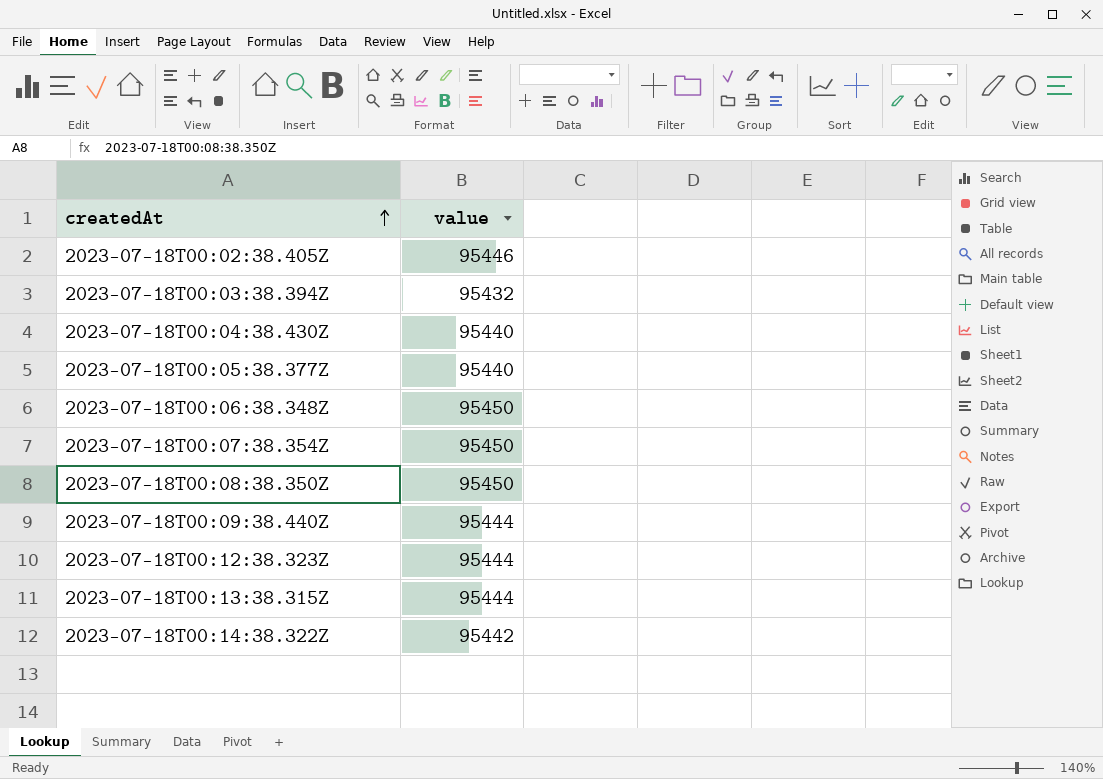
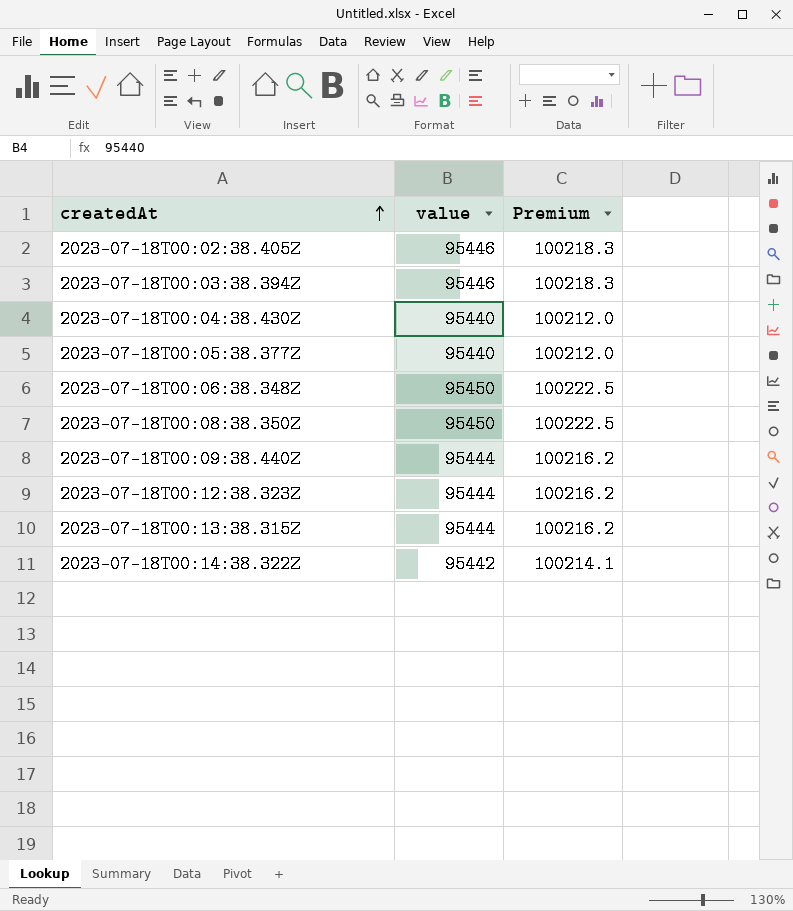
column Premium | formula: none -> [value] * 1.05
row 2023-07-18T00:07:38.354Z: 95450 -> none
2023-07-18T00:03:38.394Z | value: 95432 -> 95446

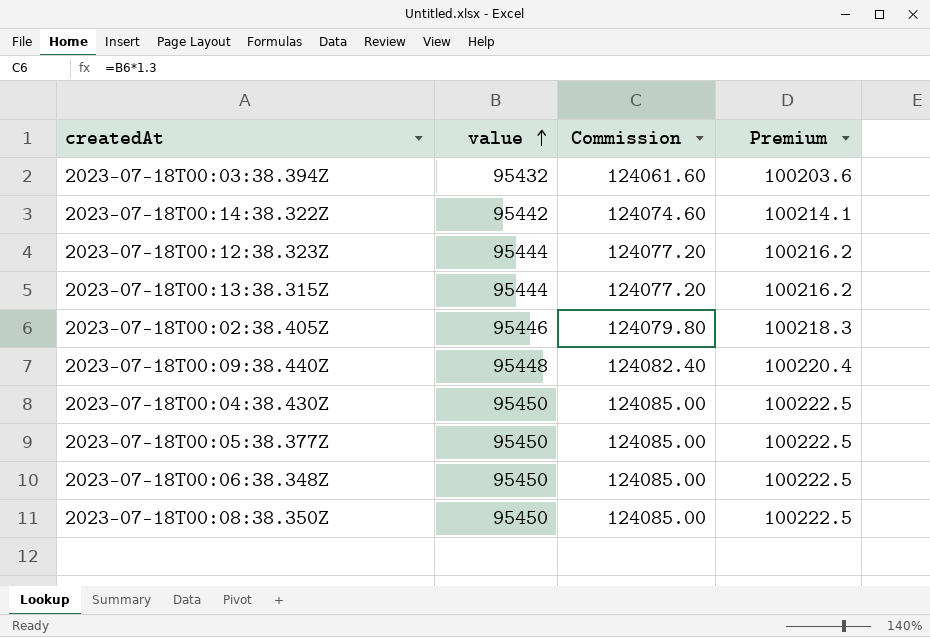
row order: createdAt ascending -> value ascending
column Commission | formula: none -> [value] * 1.3
2023-07-18T00:03:38.394Z | value: 95446 -> 95432
2023-07-18T00:03:38.394Z | Premium: 100218.3 -> 100203.6
2023-07-18T00:09:38.440Z | value: 95444 -> 95448
2023-07-18T00:09:38.440Z | Premium: 100216.2 -> 100220.4
2023-07-18T00:04:38.430Z | value: 95440 -> 95450
2023-07-18T00:04:38.430Z | Premium: 100212.0 -> 100222.5
2023-07-18T00:05:38.377Z | value: 95440 -> 95450
2023-07-18T00:05:38.377Z | Premium: 100212.0 -> 100222.5

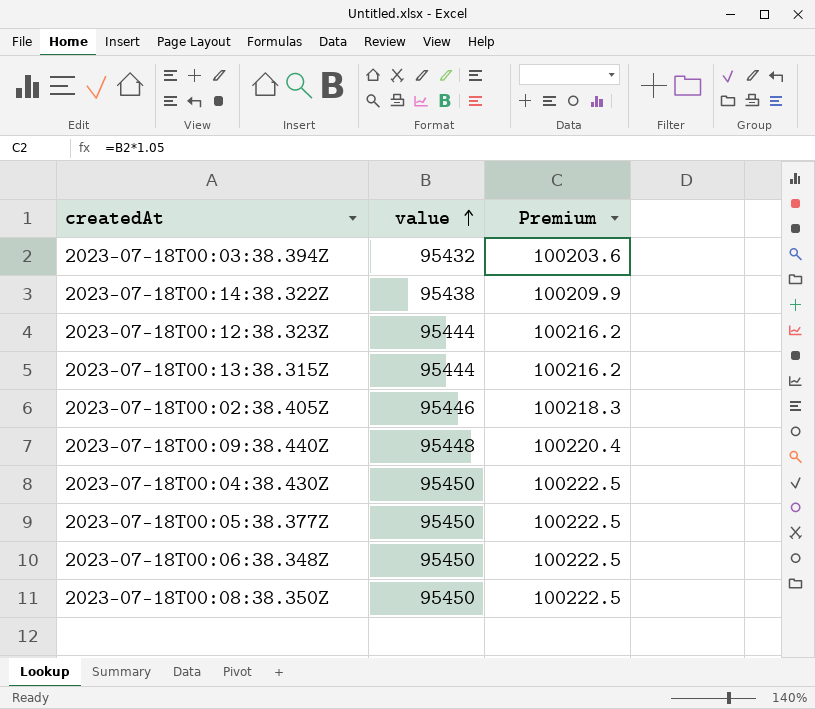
column Commission | formula: [value] * 1.3 -> none
2023-07-18T00:14:38.322Z | value: 95442 -> 95438
2023-07-18T00:14:38.322Z | Premium: 100214.1 -> 100209.9

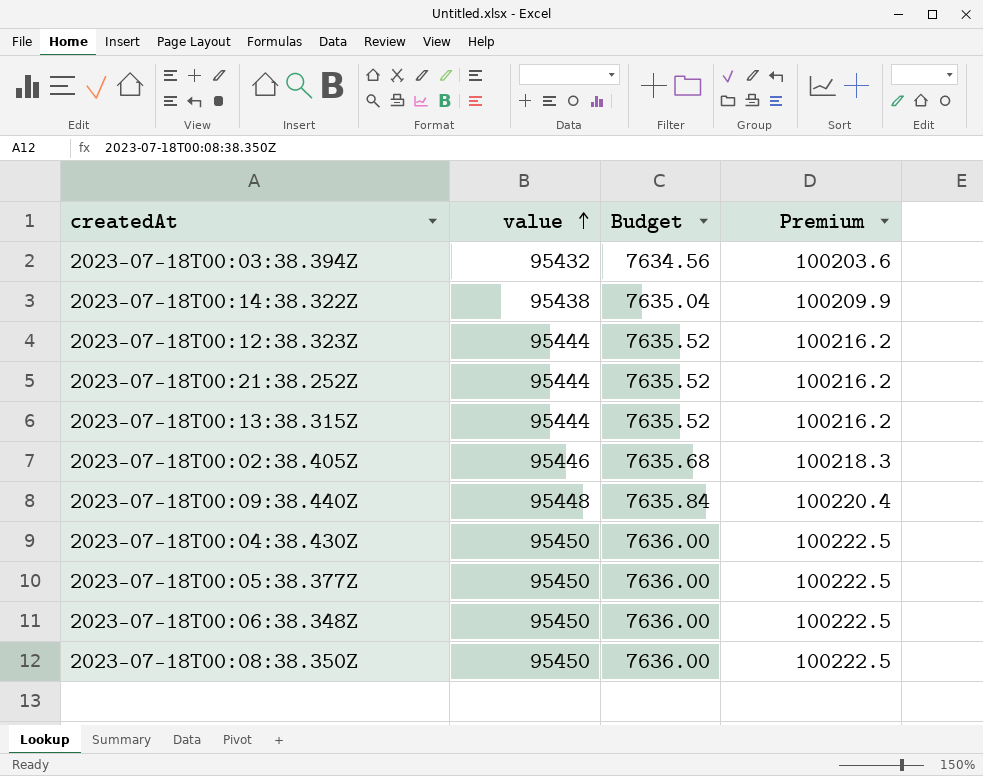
column Budget | formula: none -> [value] * 0.08
row 2023-07-18T00:21:38.252Z: none -> 95444 | 7635.52 | 100216.2

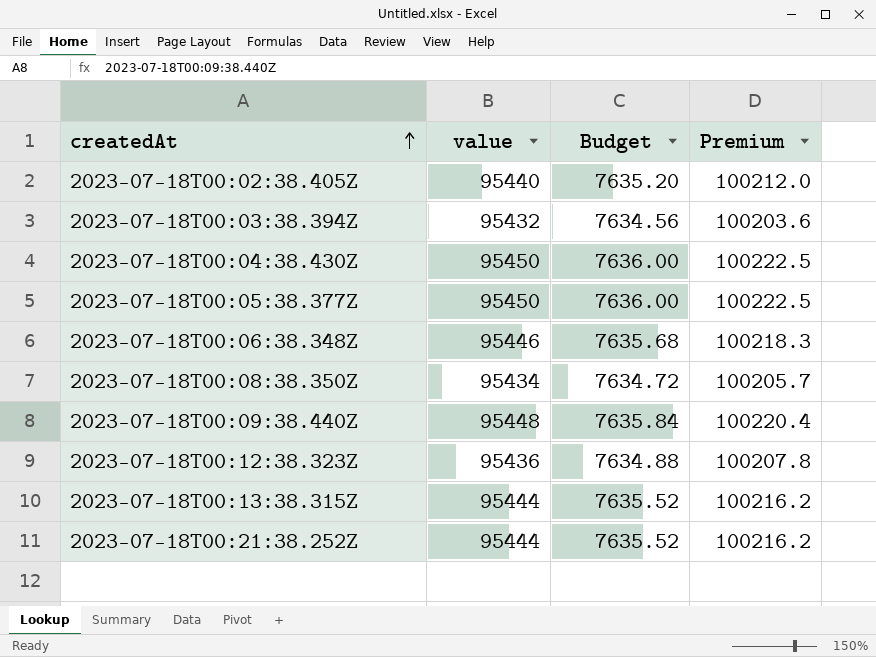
row order: value ascending -> createdAt ascending
row 2023-07-18T00:14:38.322Z: 95438 | 7635.04 | 100209.9 -> none
2023-07-18T00:02:38.405Z | value: 95446 -> 95440
2023-07-18T00:02:38.405Z | Budget: 7635.68 -> 7635.20
2023-07-18T00:02:38.405Z | Premium: 100218.3 -> 100212.0
2023-07-18T00:06:38.348Z | value: 95450 -> 95446
2023-07-18T00:06:38.348Z | Budget: 7636.00 -> 7635.68
2023-07-18T00:06:38.348Z | Premium: 100222.5 -> 100218.3
2023-07-18T00:08:38.350Z | value: 95450 -> 95434
2023-07-18T00:08:38.350Z | Budget: 7636.00 -> 7634.72
2023-07-18T00:08:38.350Z | Premium: 100222.5 -> 100205.7
2023-07-18T00:12:38.323Z | value: 95444 -> 95436
2023-07-18T00:12:38.323Z | Budget: 7635.52 -> 7634.88
2023-07-18T00:12:38.323Z | Premium: 100216.2 -> 100207.8

